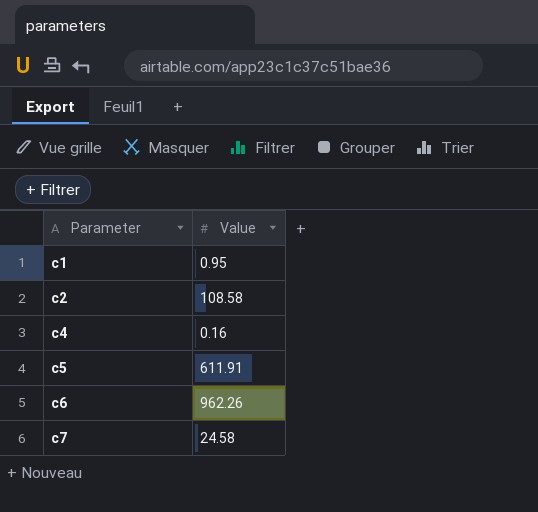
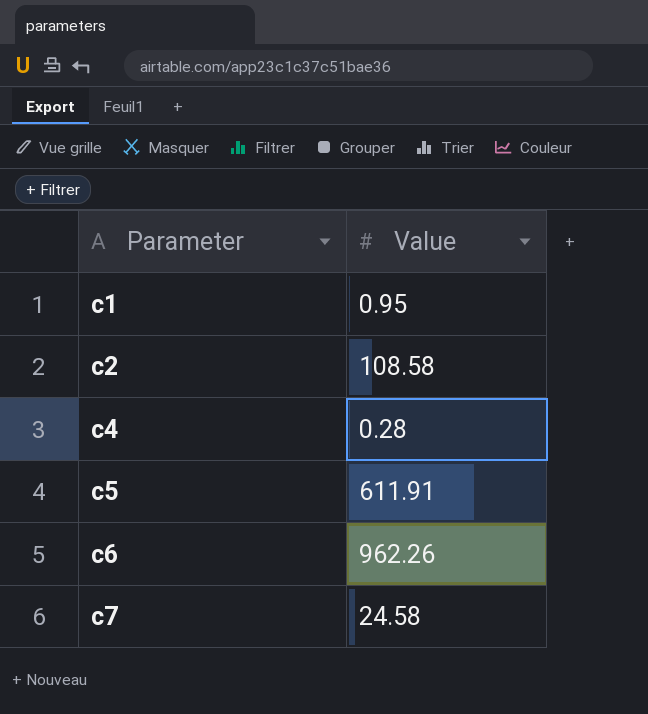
c4 | Value: 0.16 -> 0.28

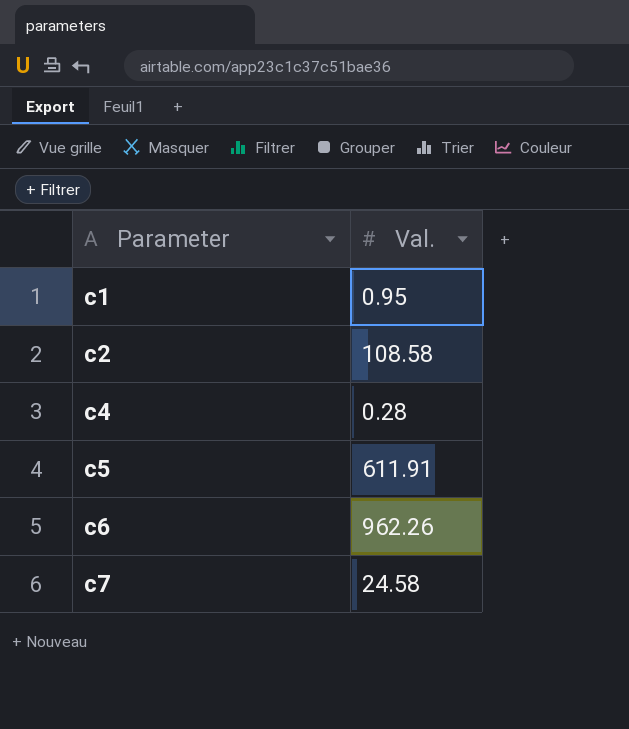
column name: Value -> Val.

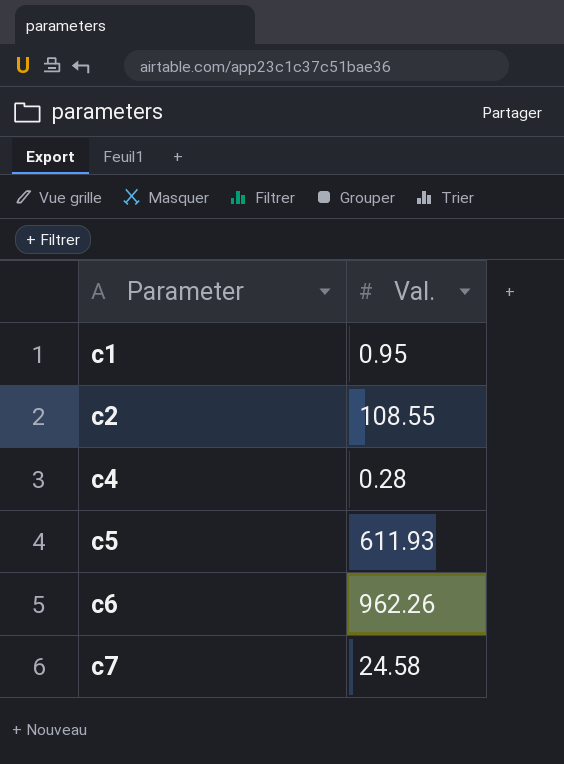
c2 | Val.: 108.58 -> 108.55
c5 | Val.: 611.91 -> 611.93

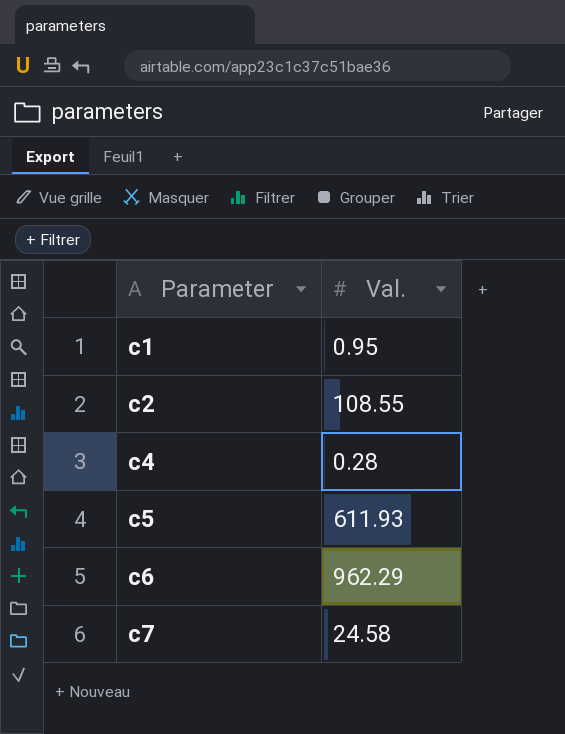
c6 | Val.: 962.26 -> 962.29

